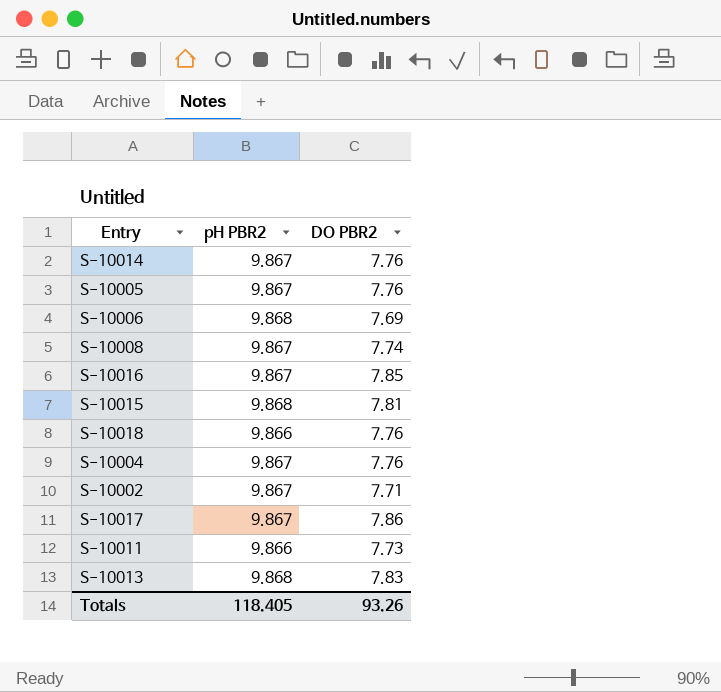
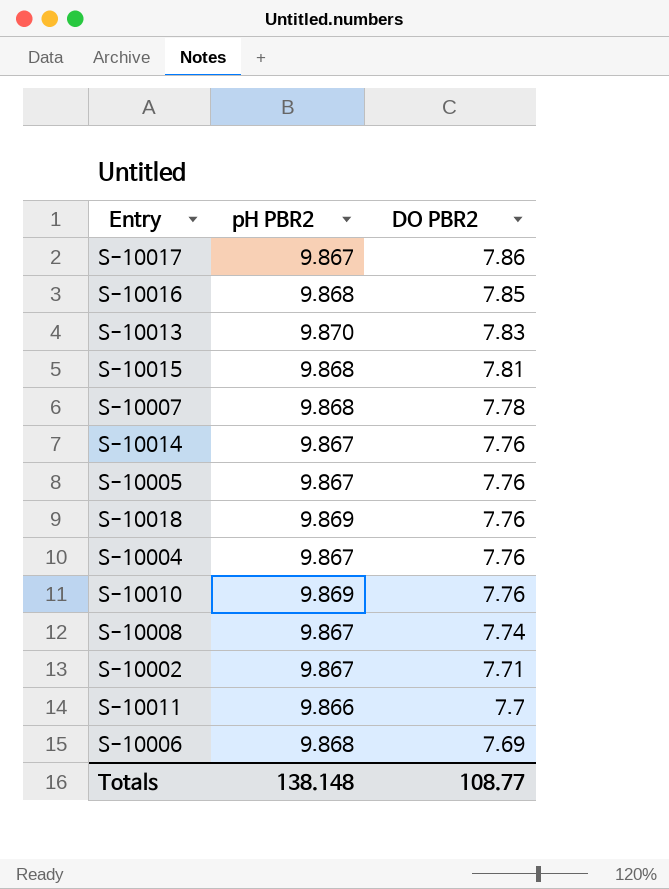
row order: none -> DO PBR2 descending
S-10016 | pH PBR2: 9.867 -> 9.868
S-10013 | pH PBR2: 9.868 -> 9.870
row S-10007: none -> 9.868 | 7.78
S-10018 | pH PBR2: 9.866 -> 9.869
row S-10010: none -> 9.869 | 7.76
S-10011 | DO PBR2: 7.73 -> 7.7
Totals | pH PBR2: 118.405 -> 138.148
Totals | DO PBR2: 93.26 -> 108.77

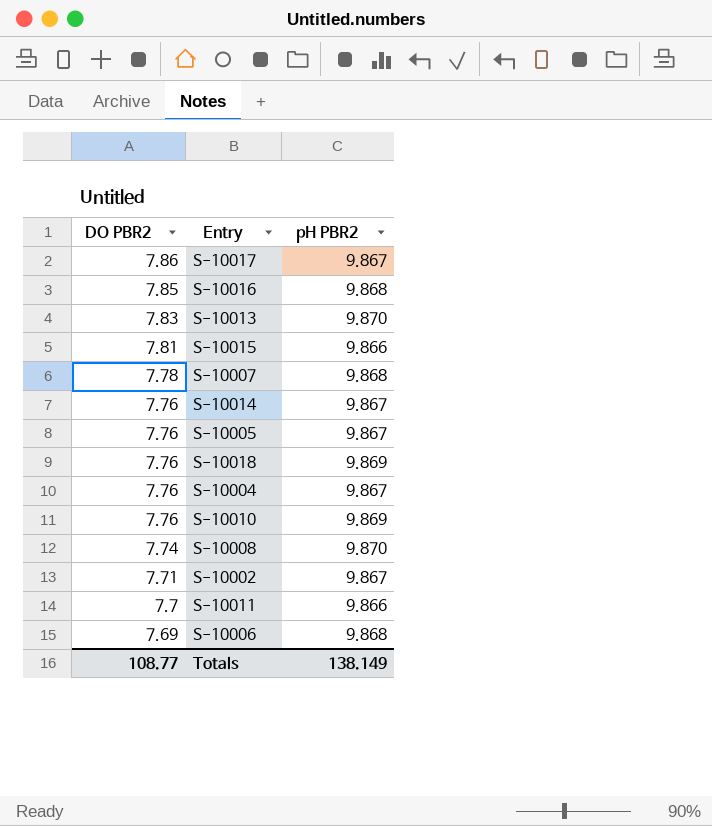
column DO PBR2 | position: 3 -> 1
S-10015 | pH PBR2: 9.868 -> 9.866
S-10008 | pH PBR2: 9.867 -> 9.870
Totals | pH PBR2: 138.148 -> 138.149

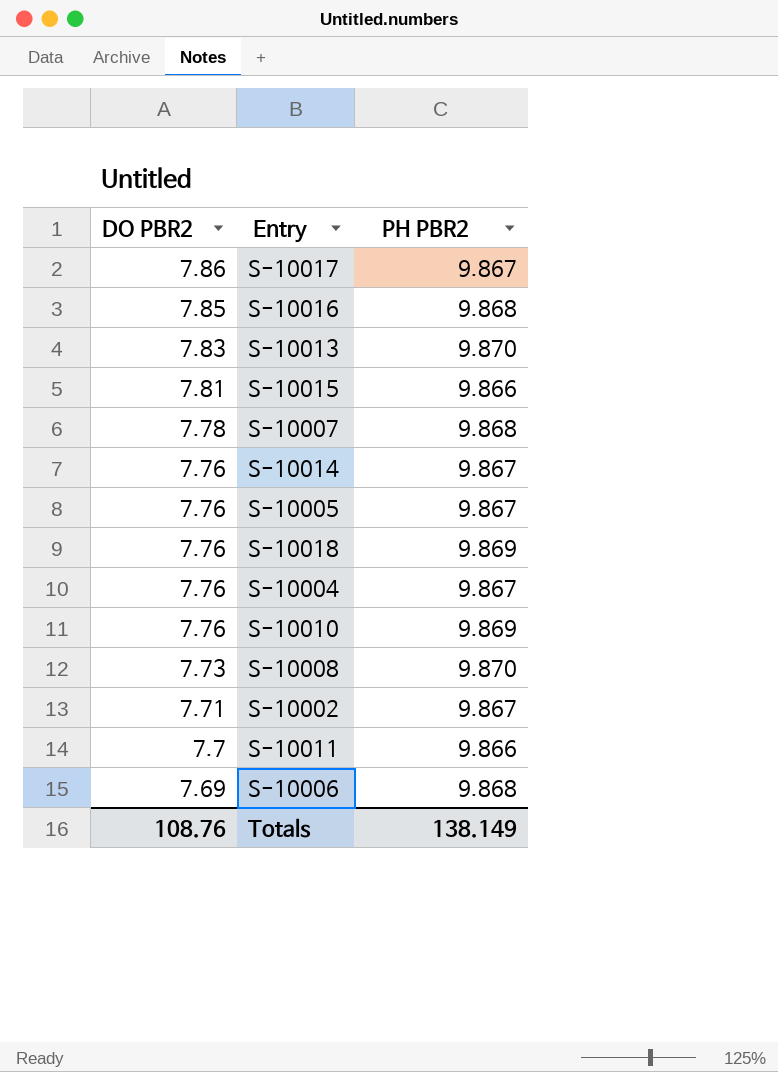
column name: pH PBR2 -> PH PBR2
S-10008 | DO PBR2: 7.74 -> 7.73
Totals | DO PBR2: 108.77 -> 108.76

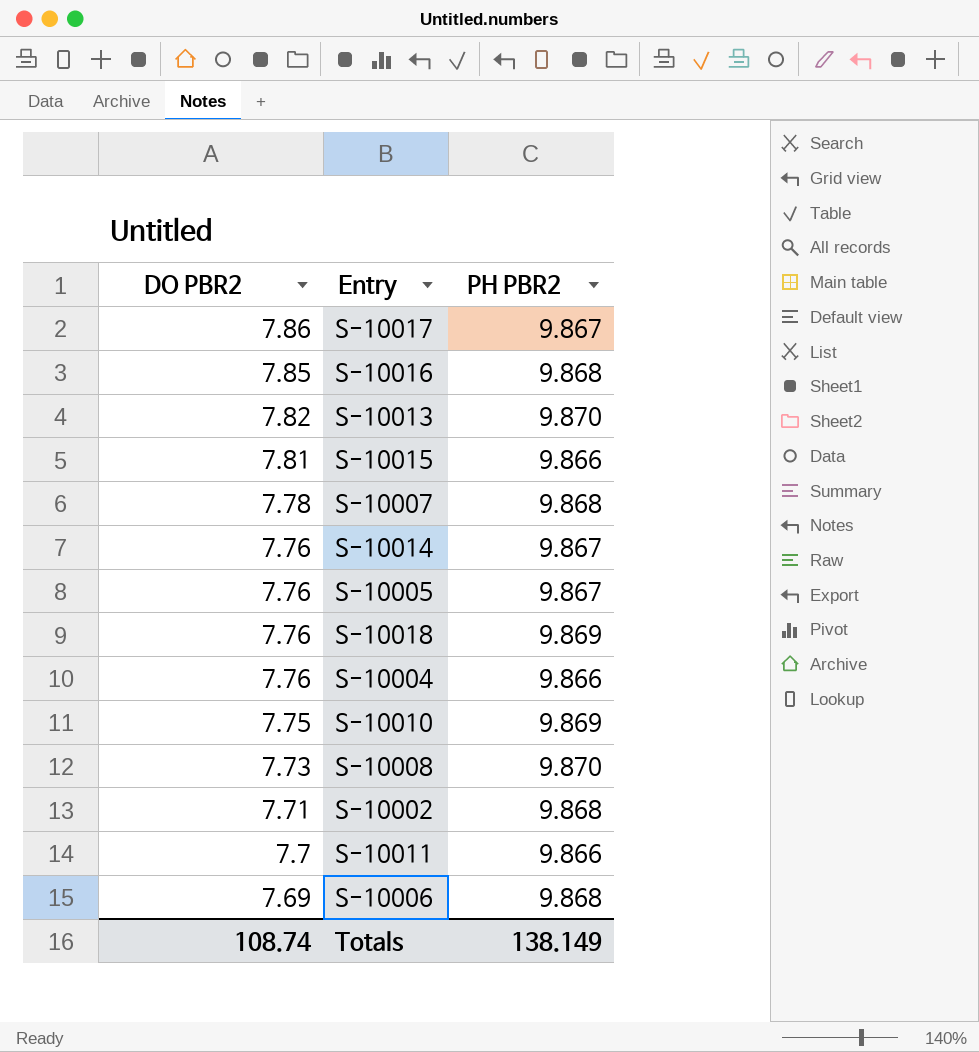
S-10013 | DO PBR2: 7.83 -> 7.82
S-10004 | PH PBR2: 9.867 -> 9.866
S-10010 | DO PBR2: 7.76 -> 7.75
S-10002 | PH PBR2: 9.867 -> 9.868
Totals | DO PBR2: 108.76 -> 108.74

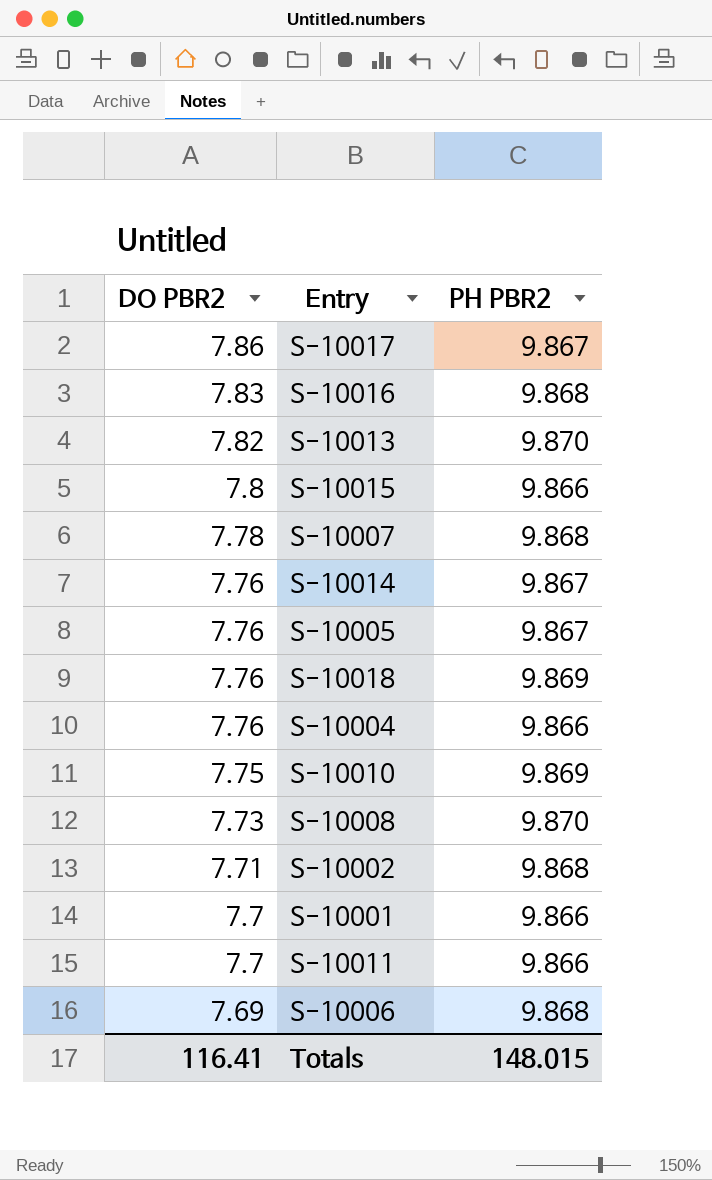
S-10016 | DO PBR2: 7.85 -> 7.83
S-10015 | DO PBR2: 7.81 -> 7.8
row S-10001: none -> 7.7 | 9.866
Totals | DO PBR2: 108.74 -> 116.41
Totals | PH PBR2: 138.149 -> 148.015

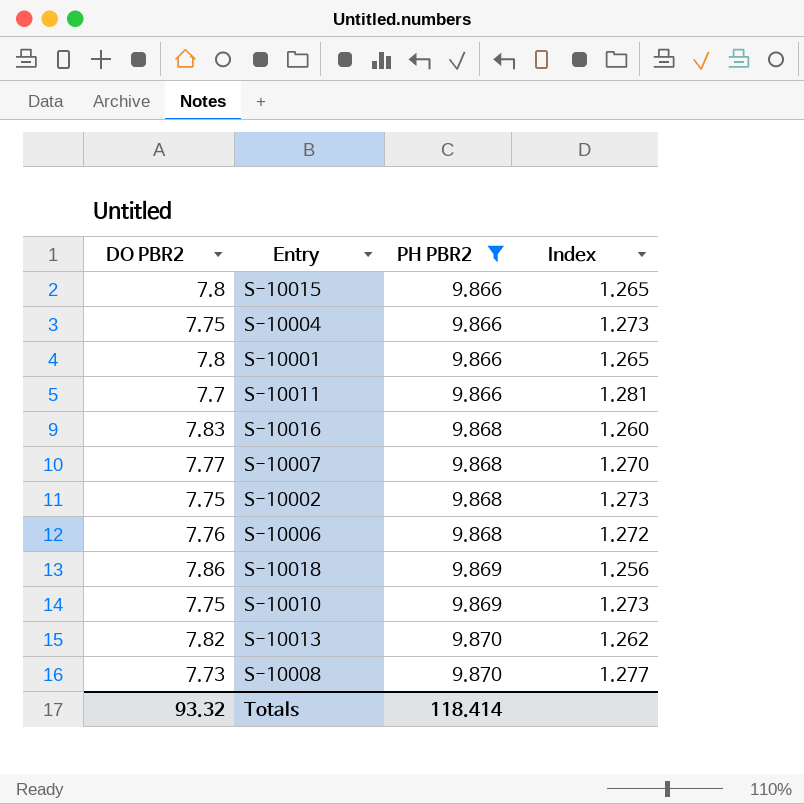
filter: none -> PH PBR2 != 9.867
row order: DO PBR2 descending -> PH PBR2 ascending
column Index | formula: none -> [PH PBR2] / [DO PBR2]
S-10004 | DO PBR2: 7.76 -> 7.75
S-10001 | DO PBR2: 7.7 -> 7.8
S-10007 | DO PBR2: 7.78 -> 7.77
S-10002 | DO PBR2: 7.71 -> 7.75
S-10006 | DO PBR2: 7.69 -> 7.76
S-10018 | DO PBR2: 7.76 -> 7.86
Totals | DO PBR2: 116.41 -> 93.32
Totals | PH PBR2: 148.015 -> 118.414

